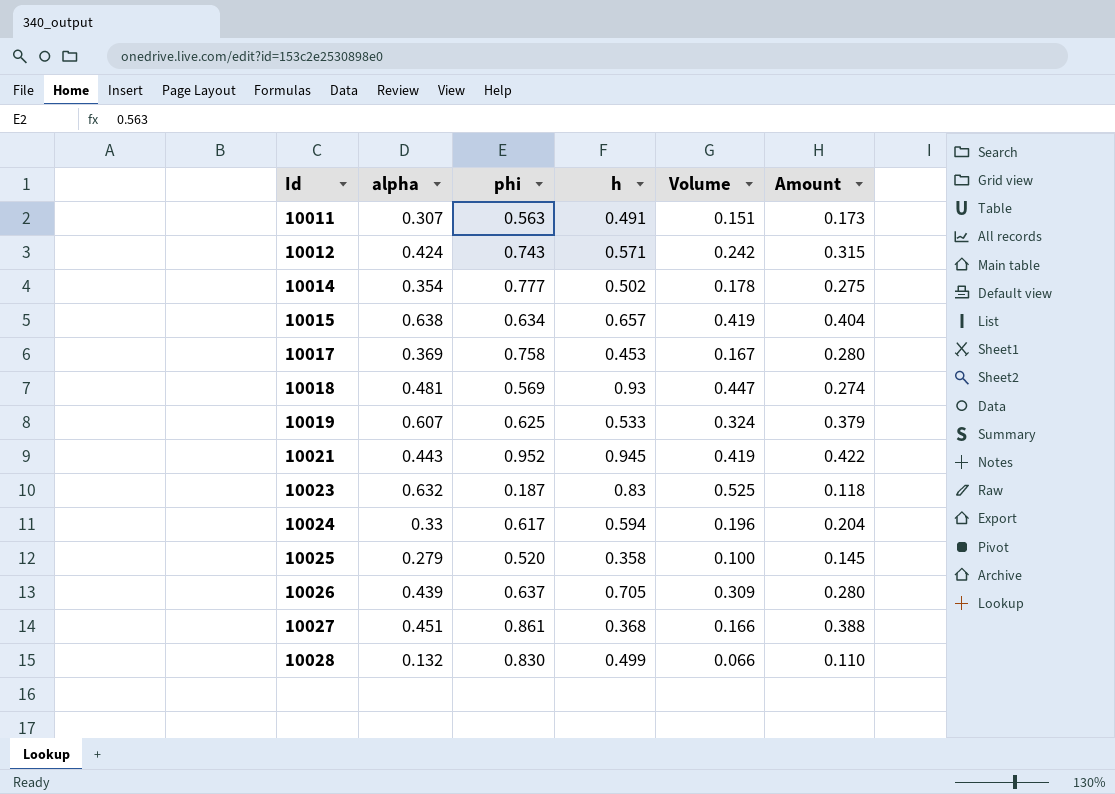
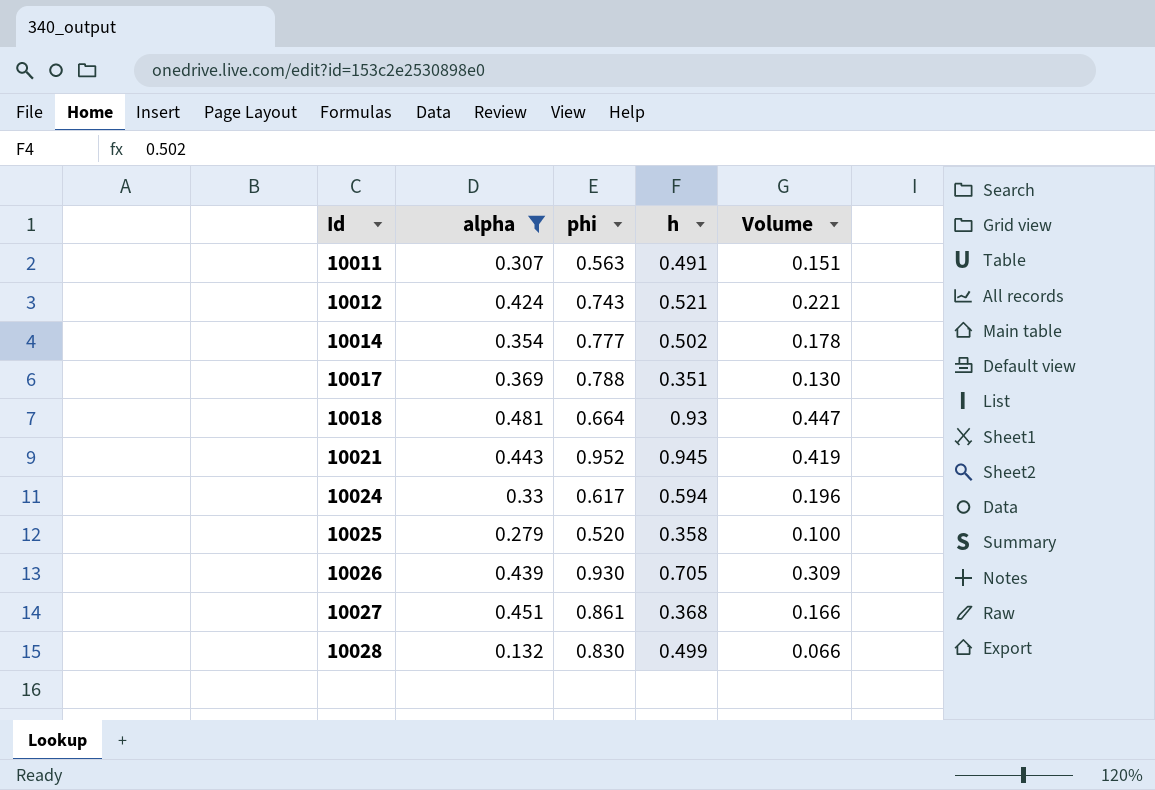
filter: none -> alpha <= 0.481
column Amount | formula: [alpha] * [phi] -> none
10012 | h: 0.571 -> 0.521
10012 | Volume: 0.242 -> 0.221
10017 | phi: 0.758 -> 0.788
10017 | h: 0.453 -> 0.351
10017 | Volume: 0.167 -> 0.130
10018 | phi: 0.569 -> 0.664
10026 | phi: 0.637 -> 0.930

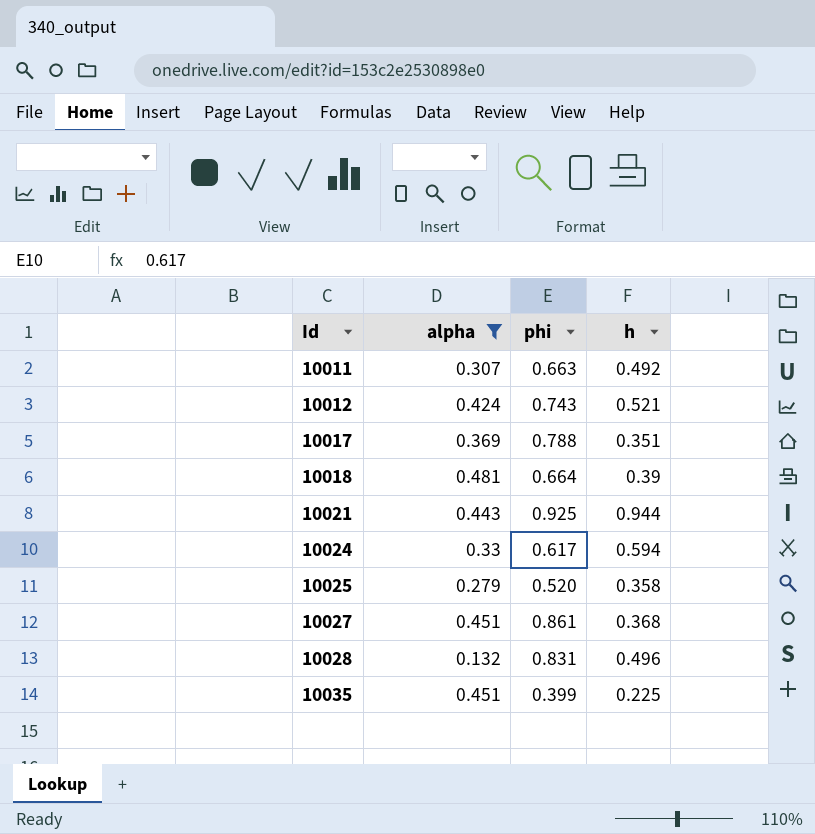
column Volume | formula: [alpha] * [h] -> none
row 10014: 0.354 | 0.777 | 0.502 | 0.178 -> none
row 10026: 0.439 | 0.930 | 0.705 | 0.309 -> none
10011 | phi: 0.563 -> 0.663
10011 | h: 0.491 -> 0.492
10018 | h: 0.93 -> 0.39
10021 | phi: 0.952 -> 0.925
10021 | h: 0.945 -> 0.944
10028 | phi: 0.830 -> 0.831
10028 | h: 0.499 -> 0.496
row 10035: none -> 0.451 | 0.399 | 0.225

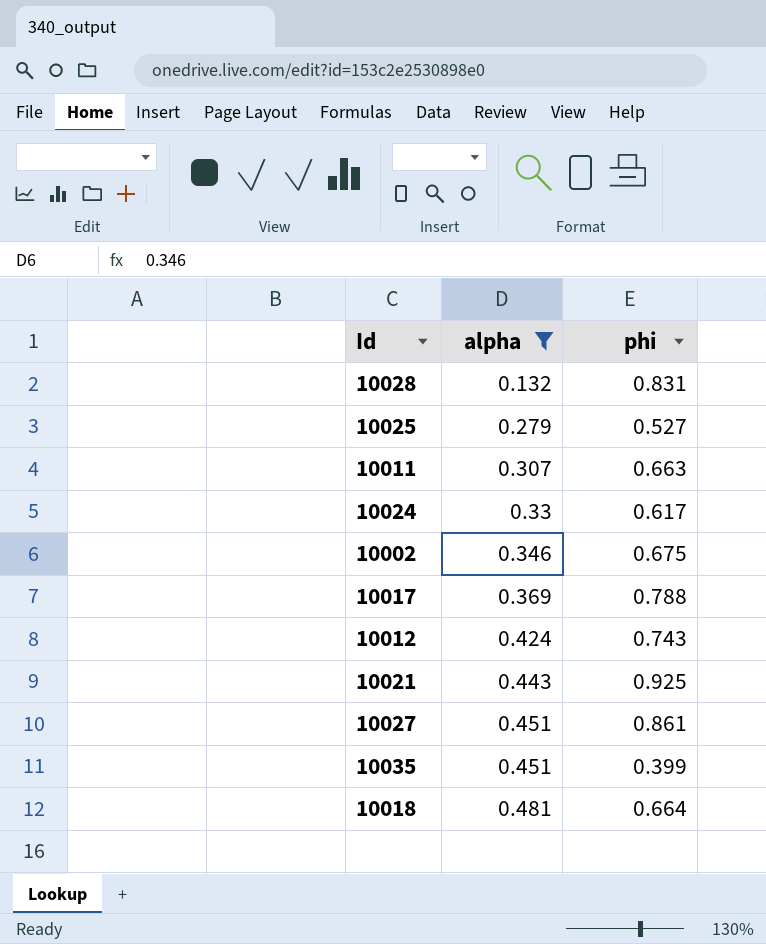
row order: Id ascending -> alpha ascending
column h | position: 4 -> none
10025 | phi: 0.520 -> 0.527
row 10002: none -> 0.346 | 0.675

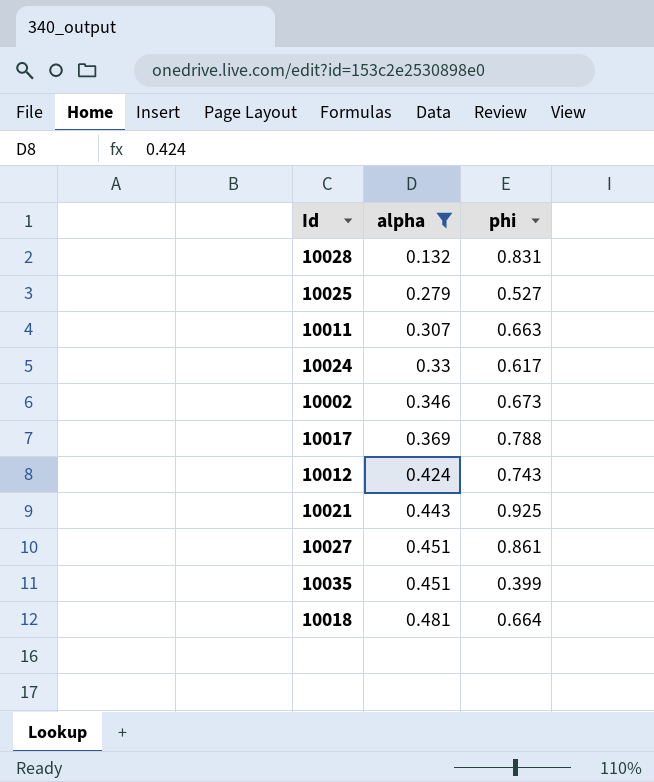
10002 | phi: 0.675 -> 0.673

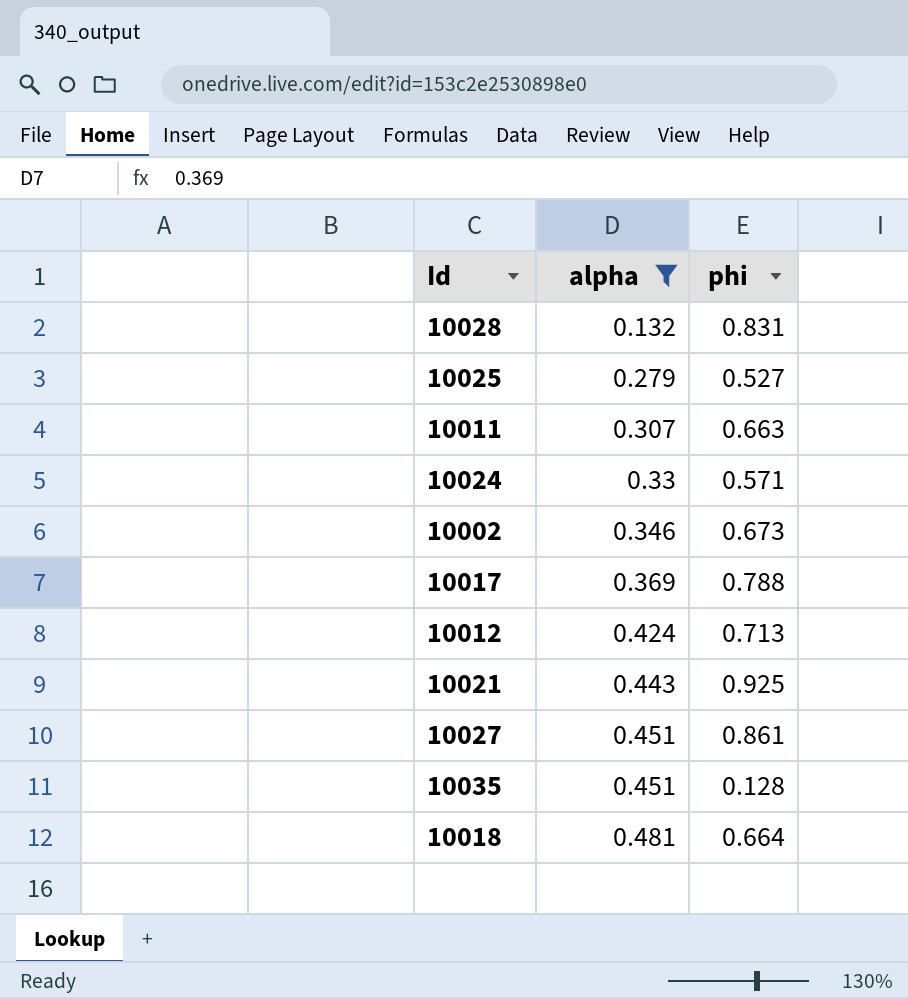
10024 | phi: 0.617 -> 0.571
10012 | phi: 0.743 -> 0.713
10035 | phi: 0.399 -> 0.128

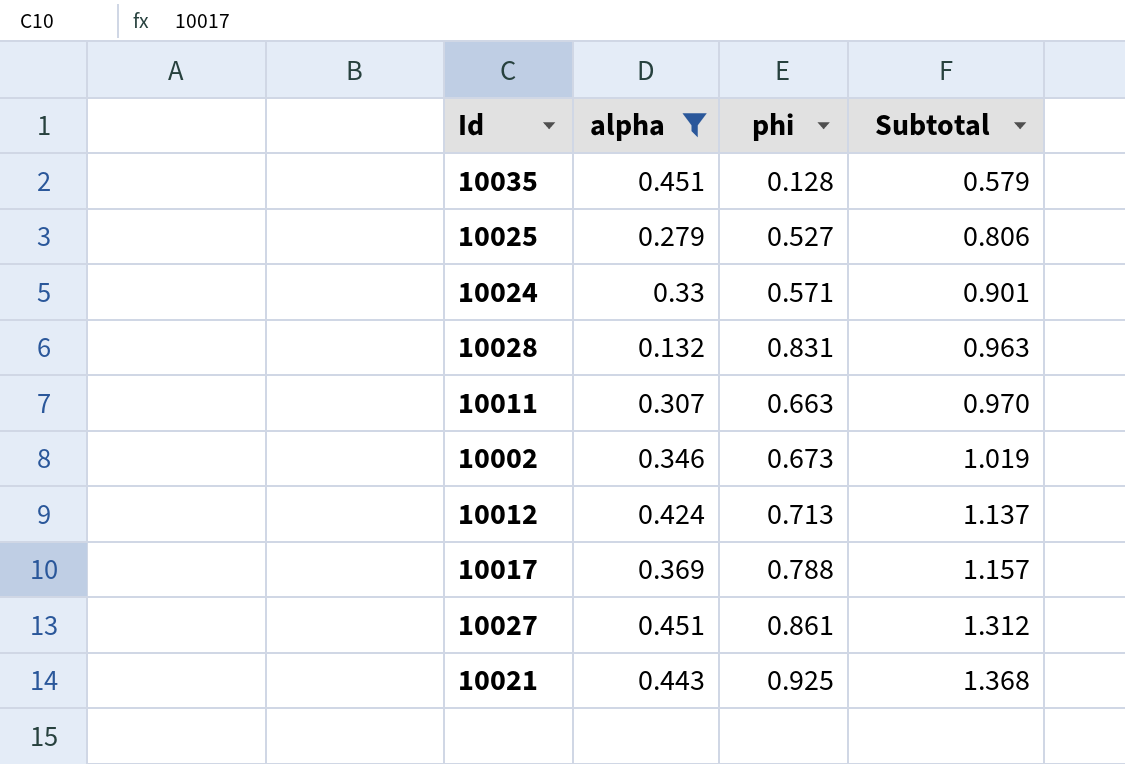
row order: alpha ascending -> Subtotal ascending
column Subtotal | formula: none -> [alpha] + [phi]
row 10018: 0.481 | 0.664 -> none

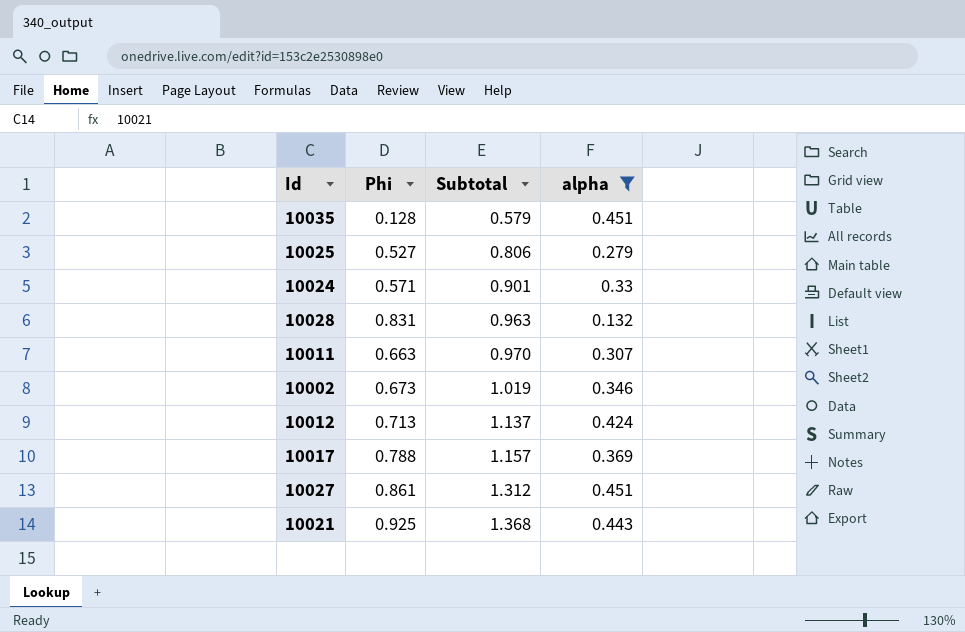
column name: phi -> Phi
column alpha | position: 2 -> 4

